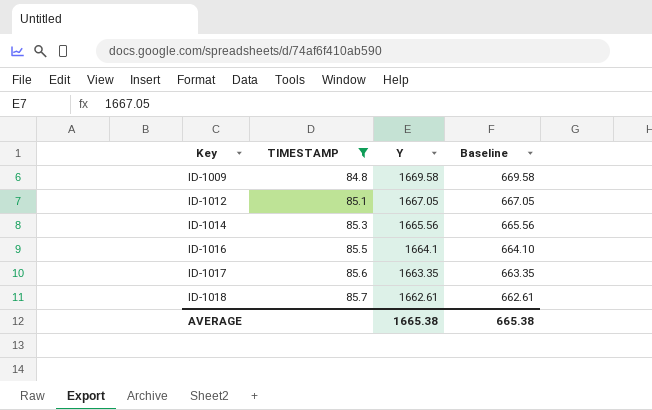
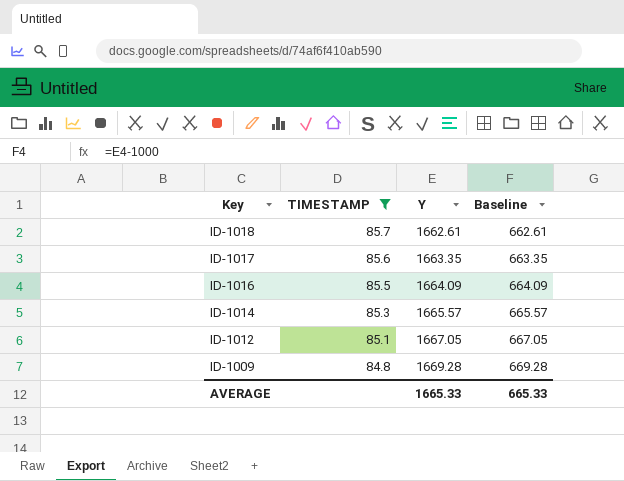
row order: Key ascending -> Key descending
ID-1016 | Y: 1664.1 -> 1664.09
ID-1016 | Baseline: 664.10 -> 664.09
ID-1014 | Y: 1665.56 -> 1665.57
ID-1014 | Baseline: 665.56 -> 665.57
ID-1009 | Y: 1669.58 -> 1669.28
ID-1009 | Baseline: 669.58 -> 669.28
AVERAGE | Y: 1665.38 -> 1665.33
AVERAGE | Baseline: 665.38 -> 665.33

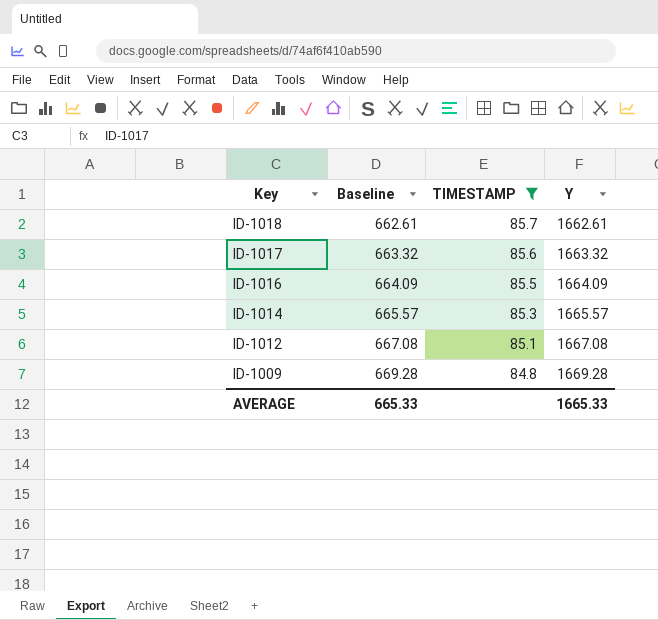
column Baseline | position: 4 -> 2
ID-1017 | Baseline: 663.35 -> 663.32
ID-1017 | Y: 1663.35 -> 1663.32
ID-1012 | Baseline: 667.05 -> 667.08
ID-1012 | Y: 1667.05 -> 1667.08

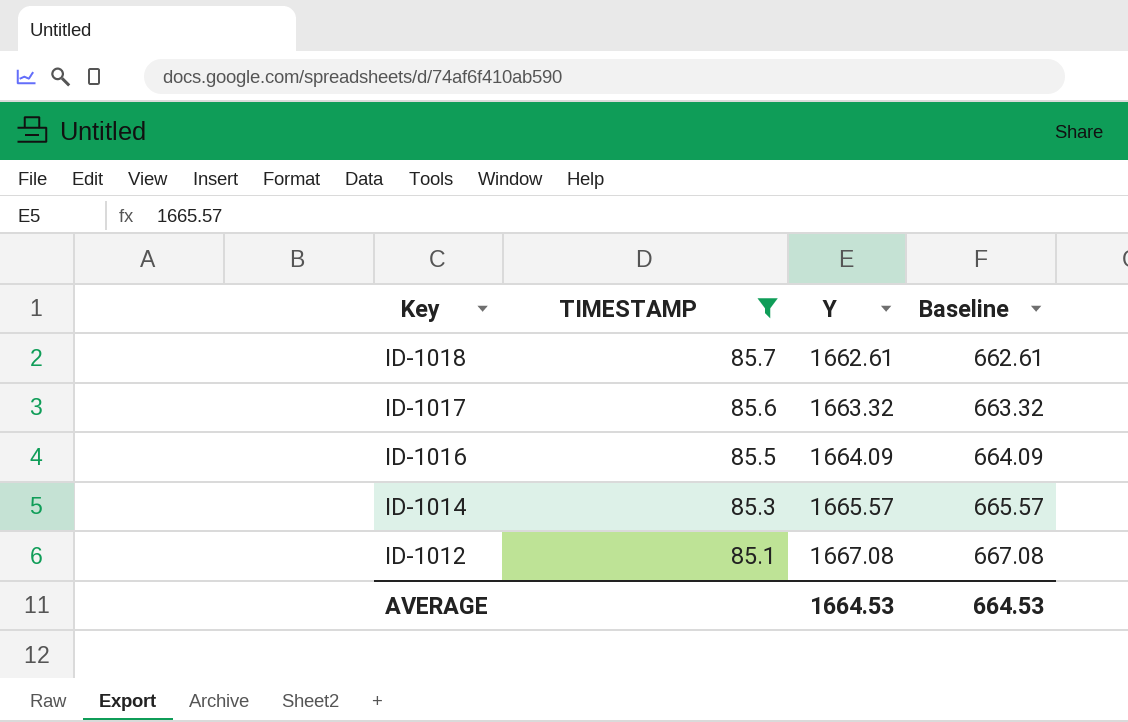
column Baseline | position: 2 -> 4
row ID-1009: 669.28 | 84.8 | 1669.28 -> none
AVERAGE | Y: 1665.33 -> 1664.53
AVERAGE | Baseline: 665.33 -> 664.53

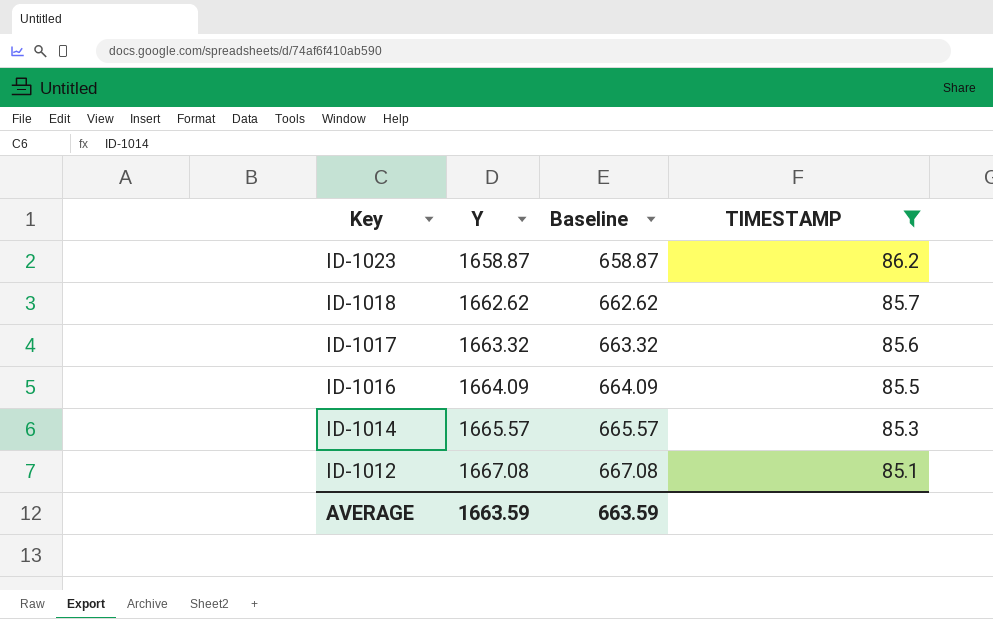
column TIMESTAMP | position: 2 -> 4
row ID-1023: none -> 1658.87 | 658.87 | 86.2
ID-1018 | Y: 1662.61 -> 1662.62
ID-1018 | Baseline: 662.61 -> 662.62
AVERAGE | Y: 1664.53 -> 1663.59
AVERAGE | Baseline: 664.53 -> 663.59

